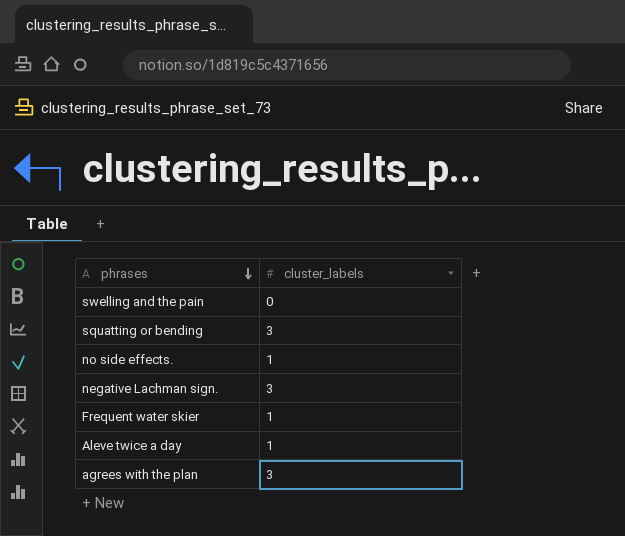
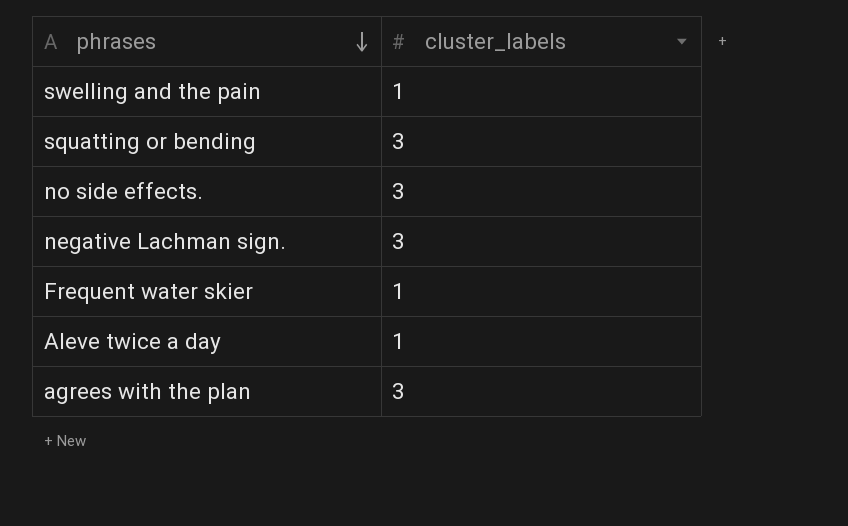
swelling and the pain | cluster_labels: 0 -> 1
no side effects. | cluster_labels: 1 -> 3

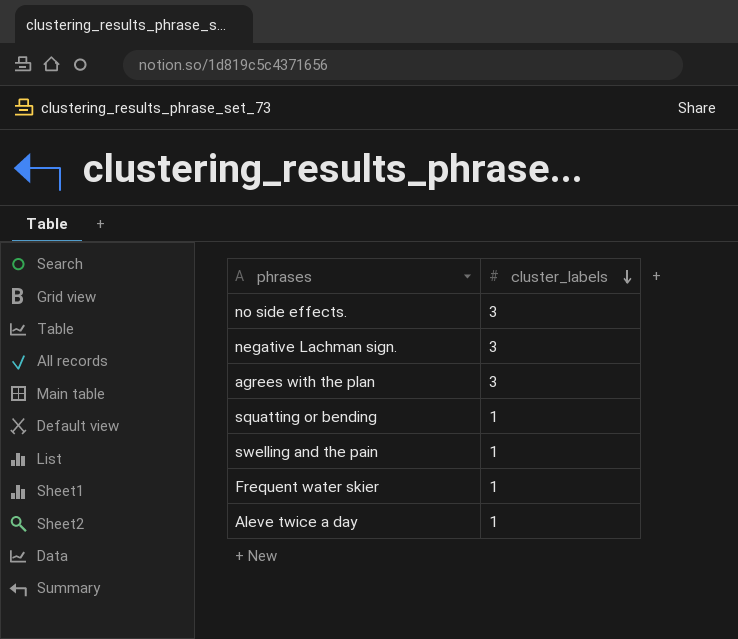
row order: phrases descending -> cluster_labels descending
squatting or bending | cluster_labels: 3 -> 1

